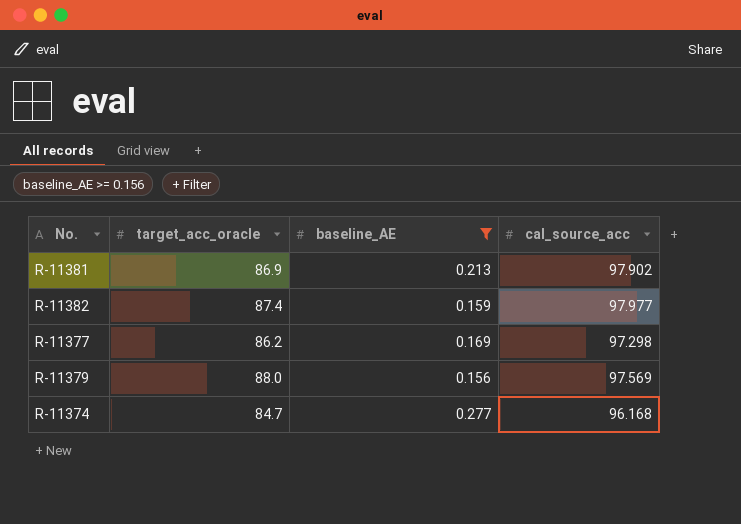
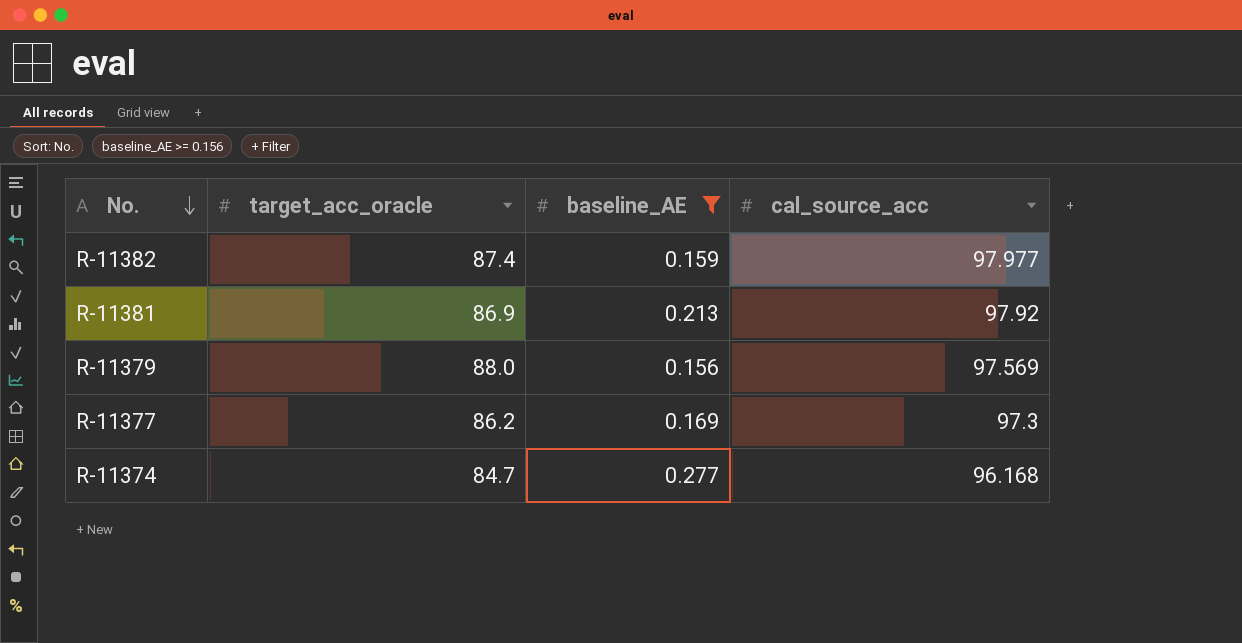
row order: none -> No. descending
R-11381 | cal_source_acc: 97.902 -> 97.92
R-11377 | cal_source_acc: 97.298 -> 97.3

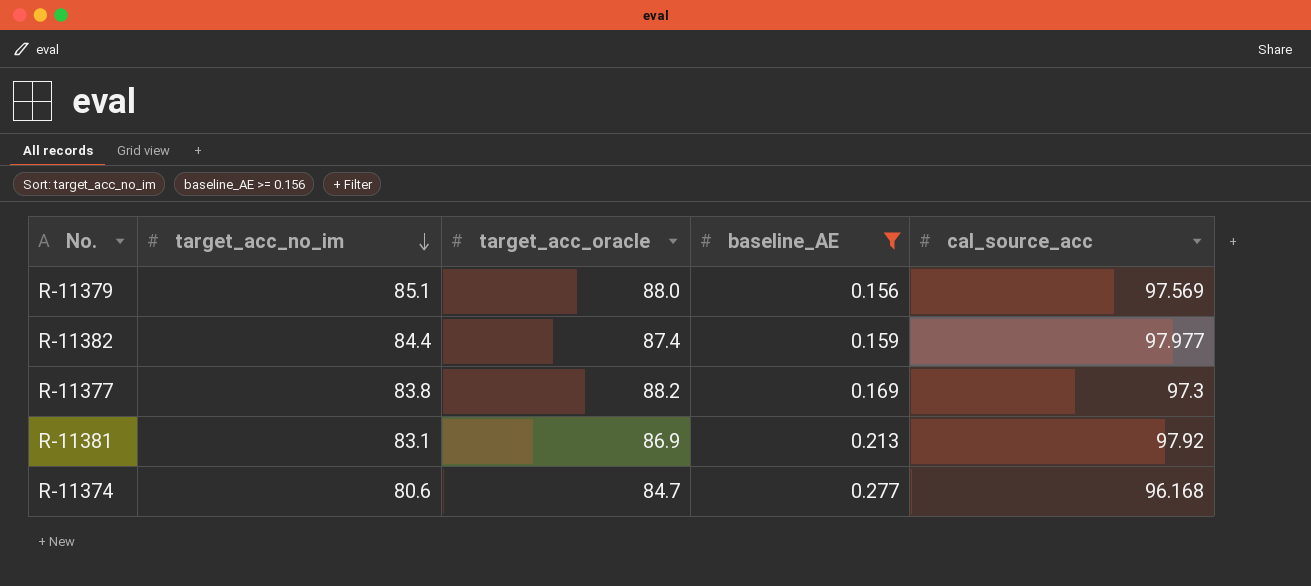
row order: No. descending -> target_acc_no_im descending
column target_acc_no_im | position: none -> 2
R-11377 | target_acc_oracle: 86.2 -> 88.2

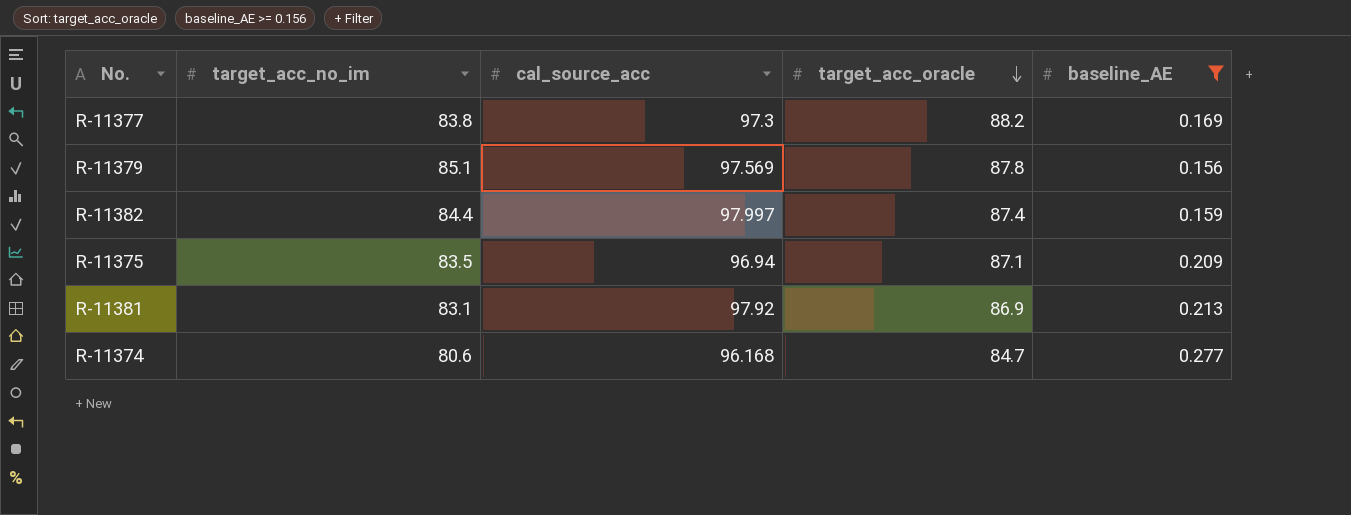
row order: target_acc_no_im descending -> target_acc_oracle descending
column cal_source_acc | position: 5 -> 3
R-11379 | target_acc_oracle: 88.0 -> 87.8
R-11382 | cal_source_acc: 97.977 -> 97.997
row R-11375: none -> 83.5 | 96.94 | 87.1 | 0.209

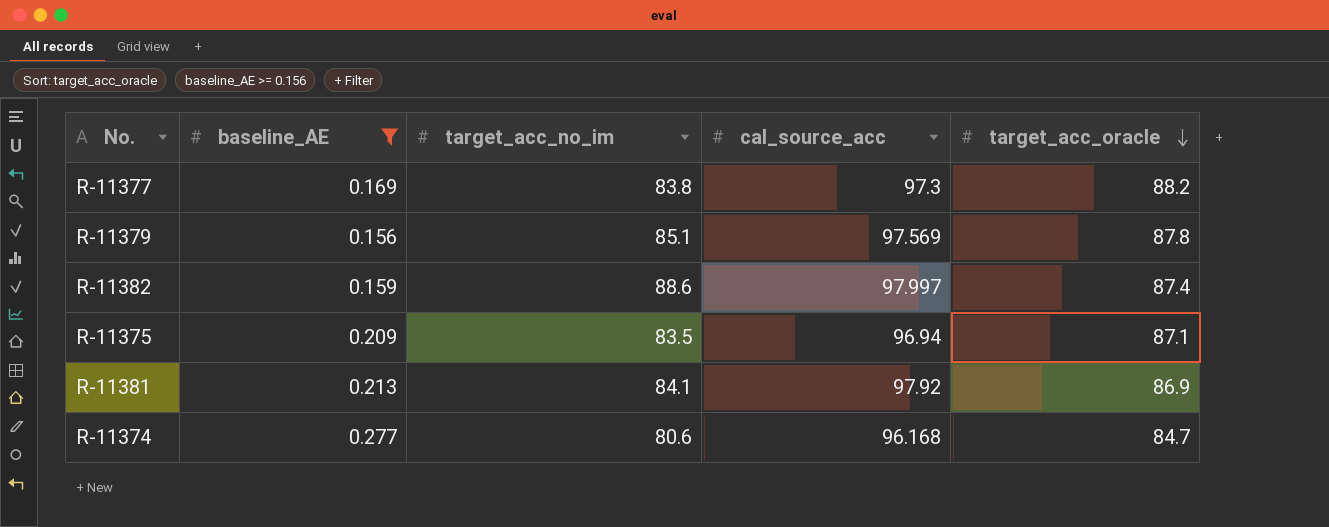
column baseline_AE | position: 5 -> 2
R-11382 | target_acc_no_im: 84.4 -> 88.6
R-11381 | target_acc_no_im: 83.1 -> 84.1

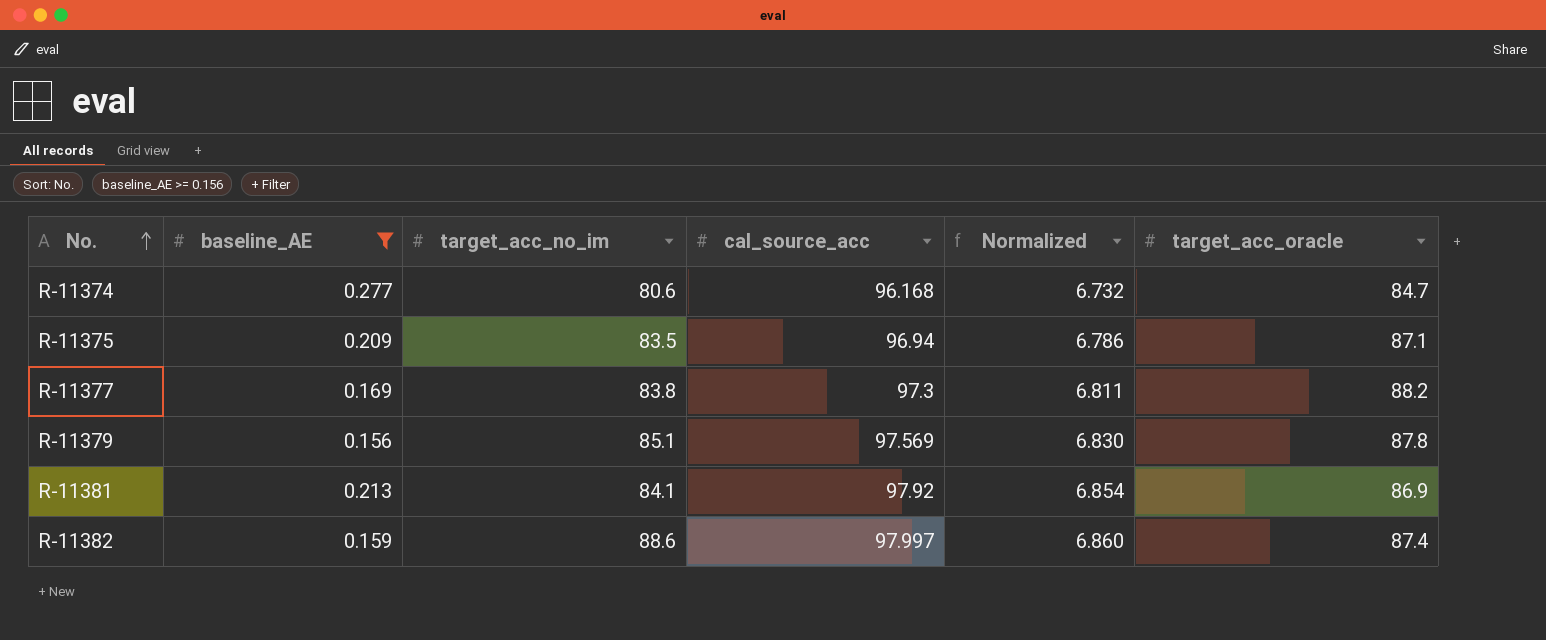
row order: target_acc_oracle descending -> No. ascending
column Normalized | formula: none -> [cal_source_acc] * 0.07

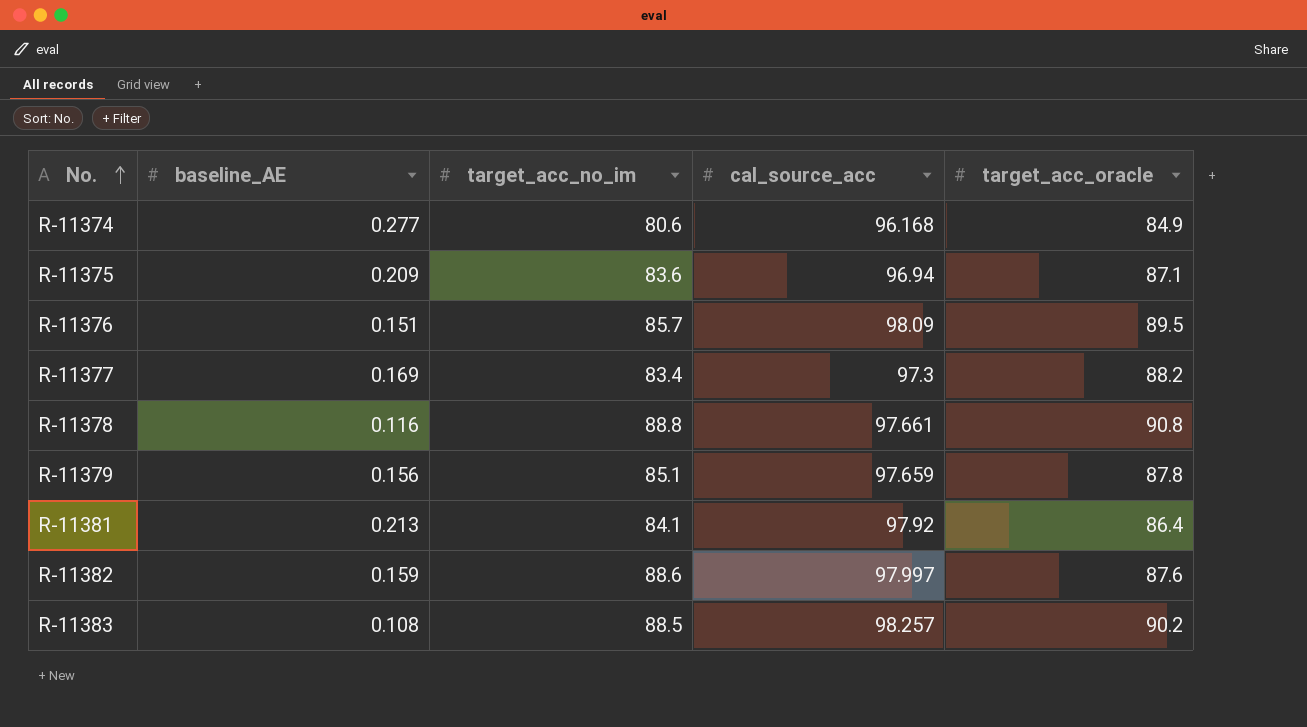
filter: baseline_AE >= 0.156 -> none
column Normalized | formula: [cal_source_acc] * 0.07 -> none
R-11374 | target_acc_oracle: 84.7 -> 84.9
R-11375 | target_acc_no_im: 83.5 -> 83.6
R-11377 | target_acc_no_im: 83.8 -> 83.4
R-11379 | cal_source_acc: 97.569 -> 97.659
R-11381 | target_acc_oracle: 86.9 -> 86.4
R-11382 | target_acc_oracle: 87.4 -> 87.6

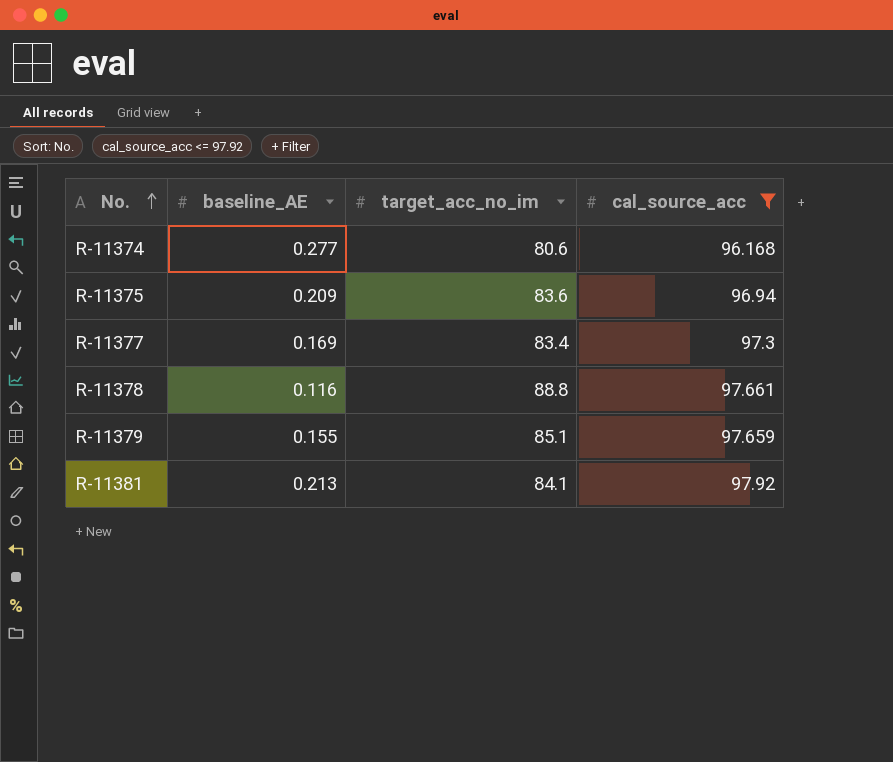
filter: none -> cal_source_acc <= 97.92
column target_acc_oracle | position: 5 -> none
R-11379 | baseline_AE: 0.156 -> 0.155

